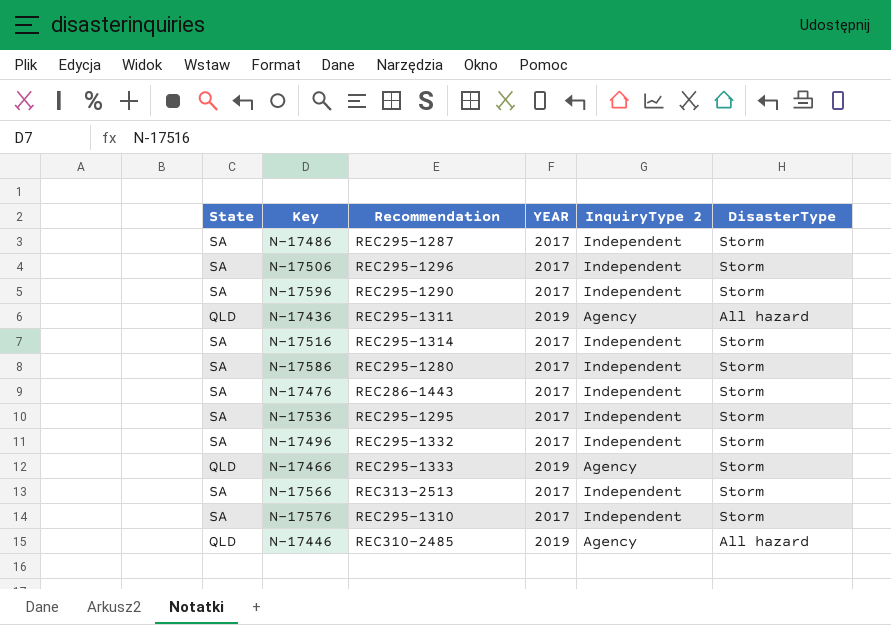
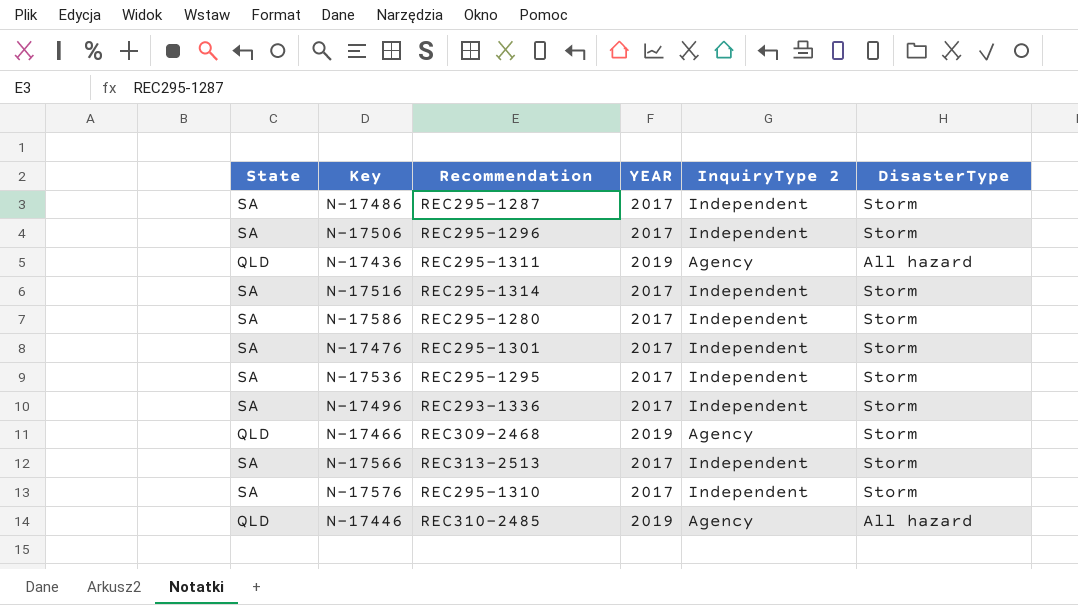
row N-17596: SA | REC295-1290 | 2017 | Independent | Storm -> none
N-17476 | Recommendation: REC286-1443 -> REC295-1301
N-17496 | Recommendation: REC295-1332 -> REC293-1336
N-17466 | Recommendation: REC295-1333 -> REC309-2468

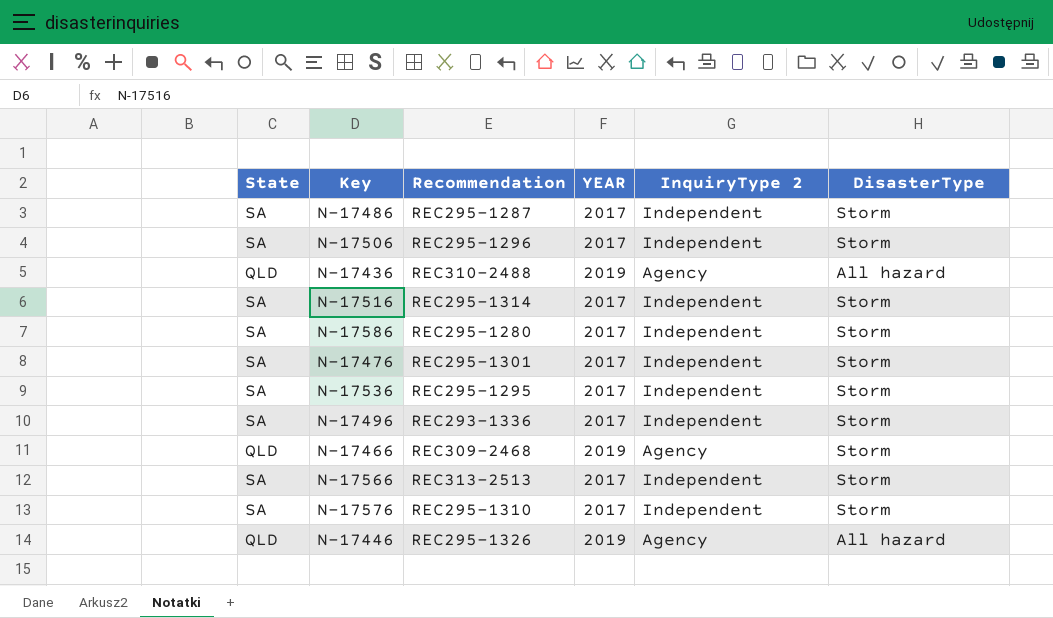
N-17436 | Recommendation: REC295-1311 -> REC310-2488
N-17446 | Recommendation: REC310-2485 -> REC295-1326

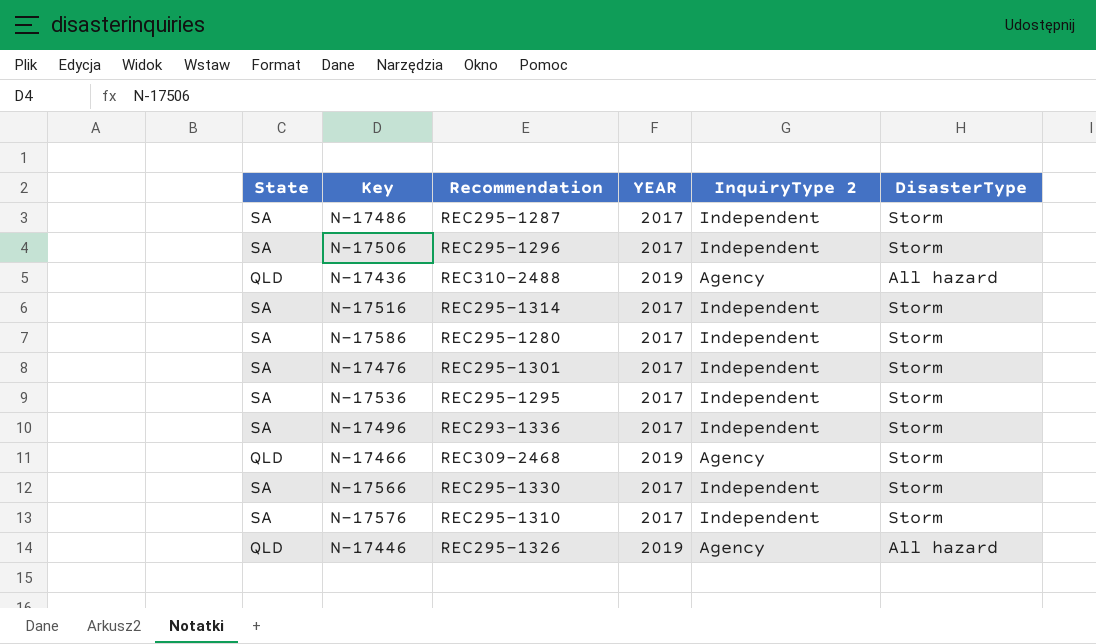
N-17566 | Recommendation: REC313-2513 -> REC295-1330

